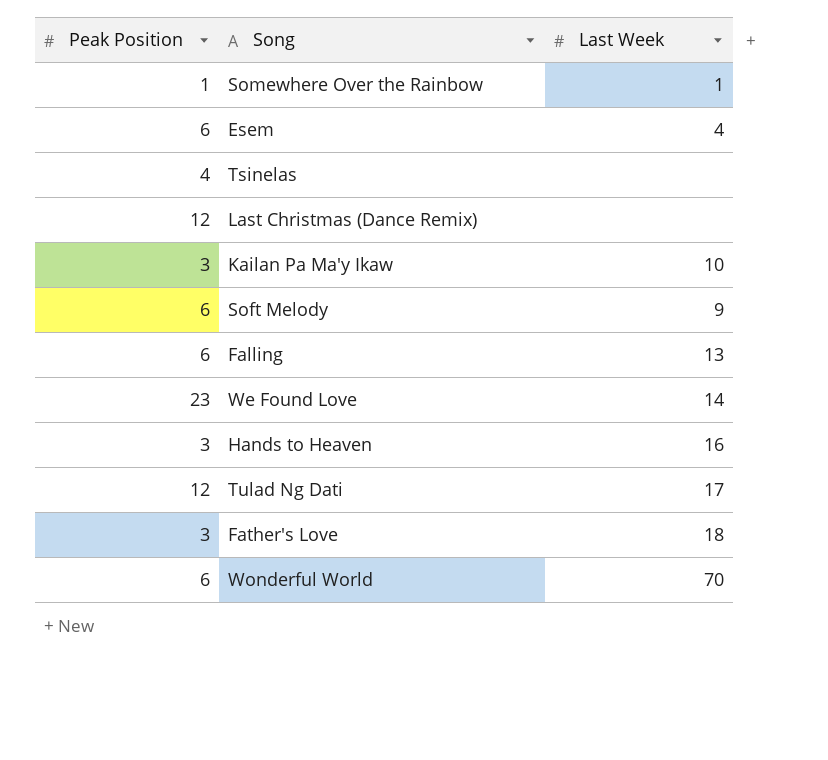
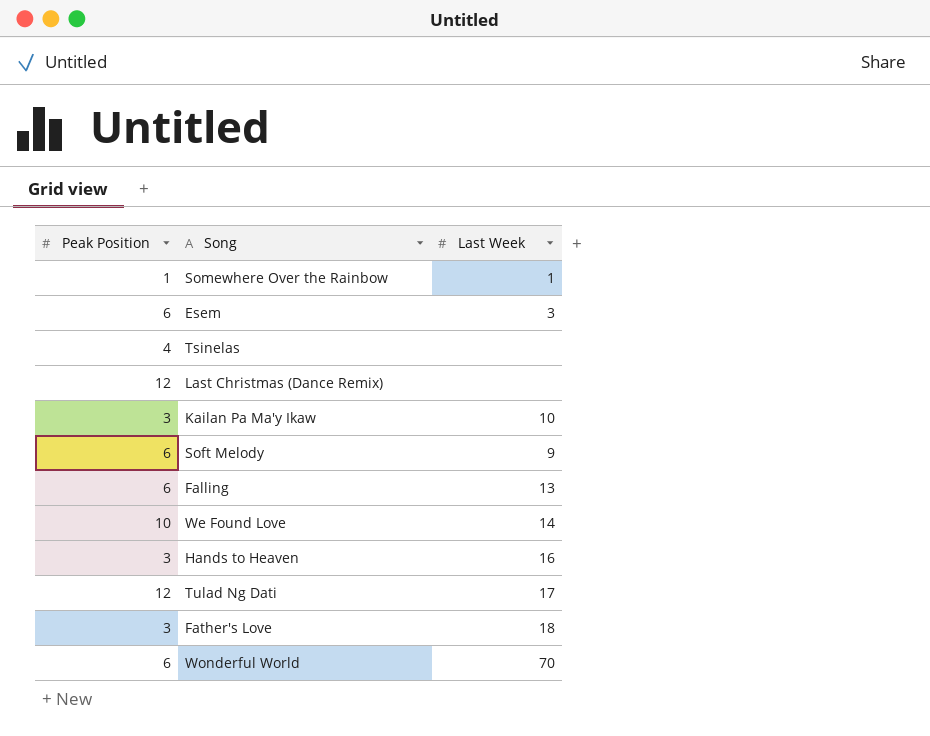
Esem | Last Week: 4 -> 3
We Found Love | Peak Position: 23 -> 10

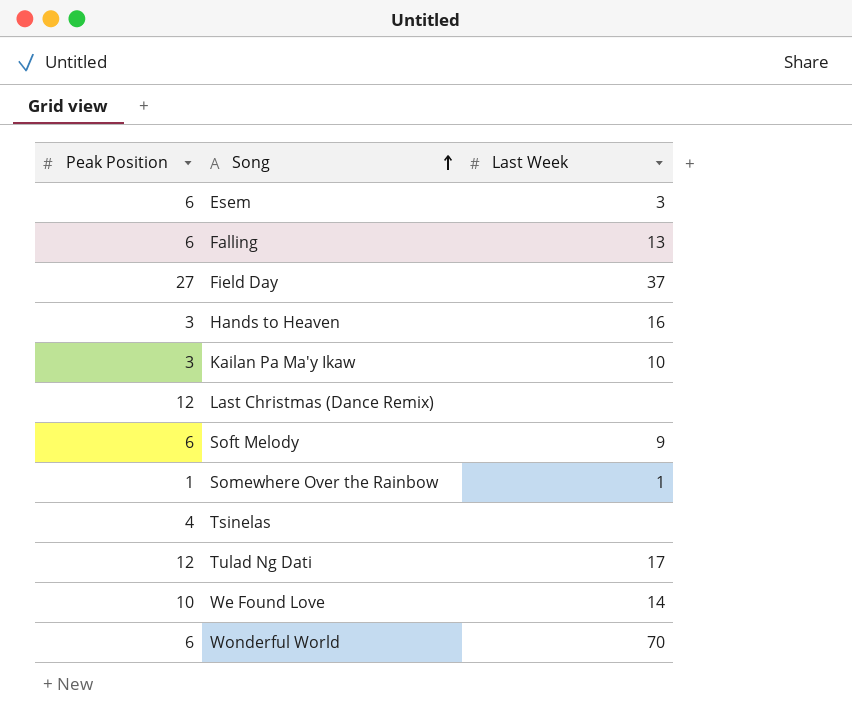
row order: none -> Song ascending
row Father's Love: 3 | 18 -> none
row Field Day: none -> 27 | 37

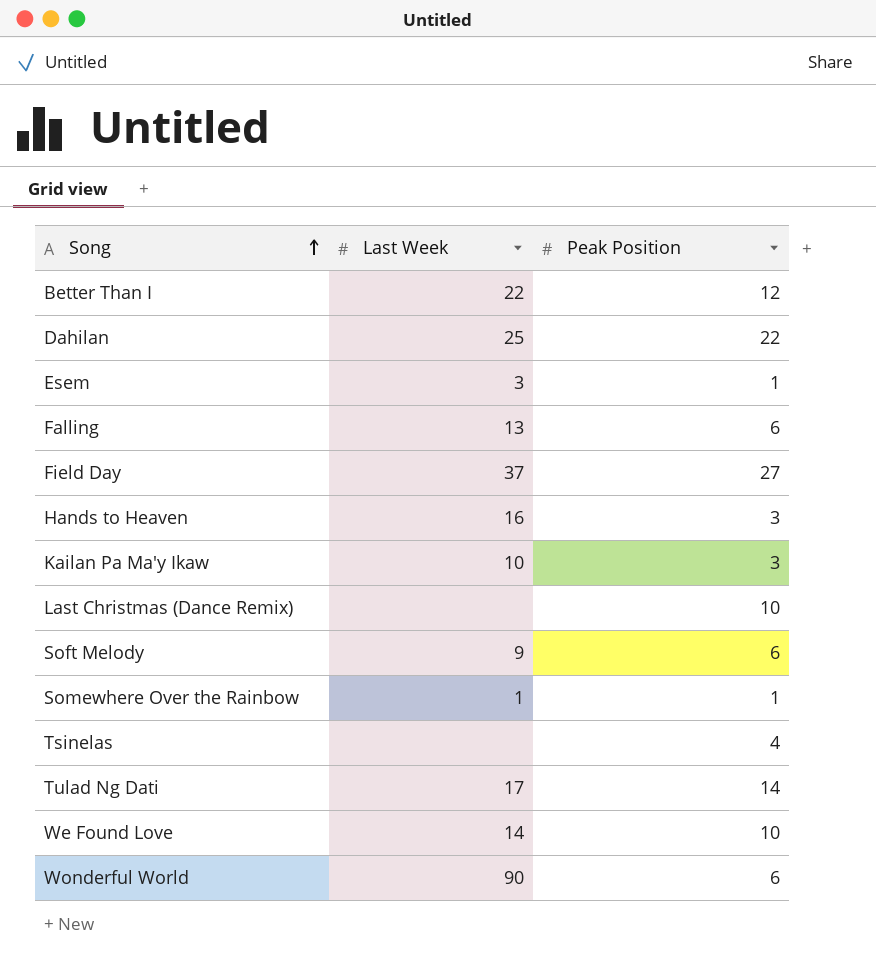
column Peak Position | position: 1 -> 3
row Better Than I: none -> 22 | 12
row Dahilan: none -> 25 | 22
Esem | Peak Position: 6 -> 1
Last Christmas (Dance Remix) | Peak Position: 12 -> 10
Tulad Ng Dati | Peak Position: 12 -> 14
Wonderful World | Last Week: 70 -> 90

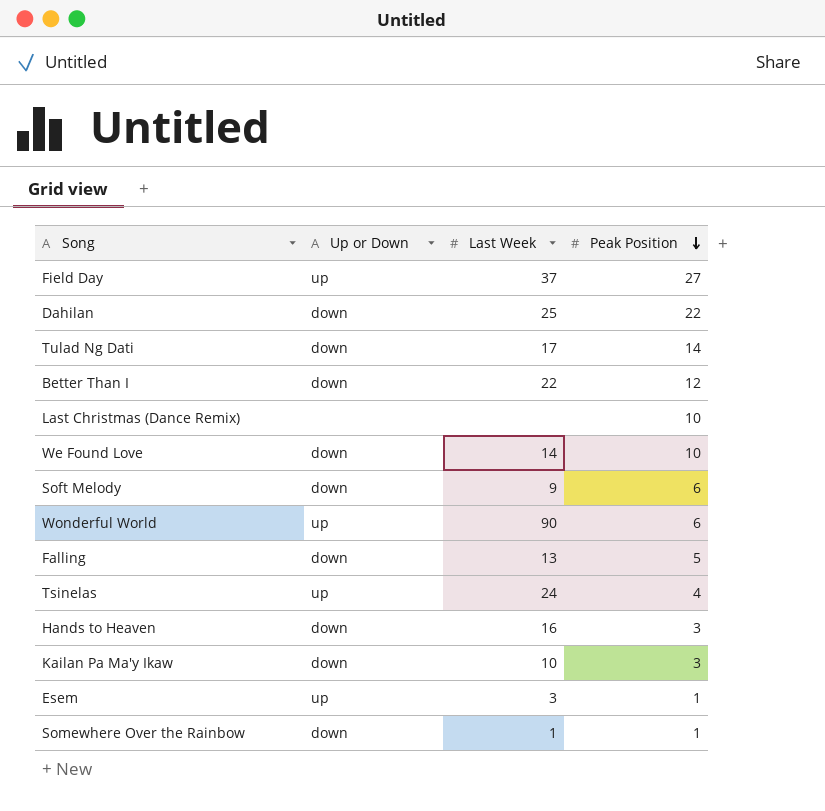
row order: Song ascending -> Peak Position descending
column Up or Down | position: none -> 2
Falling | Peak Position: 6 -> 5
Tsinelas | Last Week: none -> 24

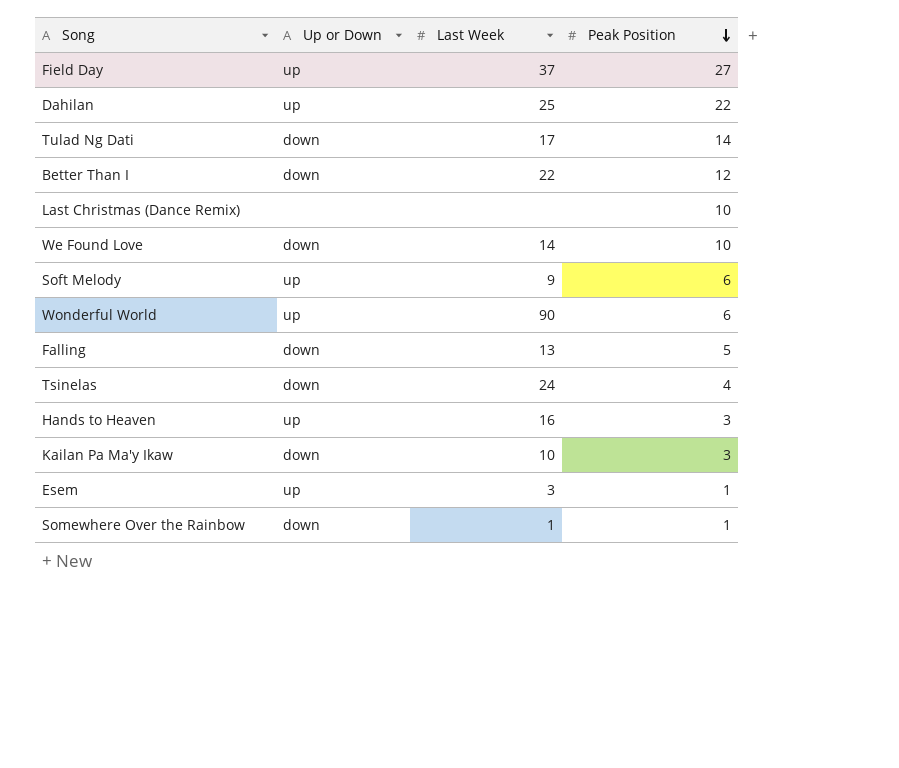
Dahilan | Up or Down: down -> up
Soft Melody | Up or Down: down -> up
Tsinelas | Up or Down: up -> down
Hands to Heaven | Up or Down: down -> up

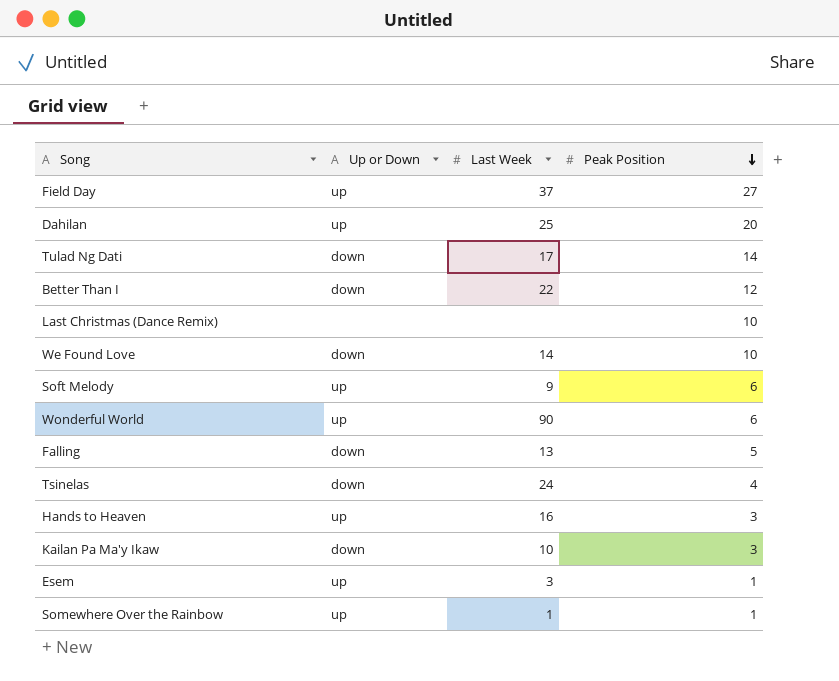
Dahilan | Peak Position: 22 -> 20
Somewhere Over the Rainbow | Up or Down: down -> up

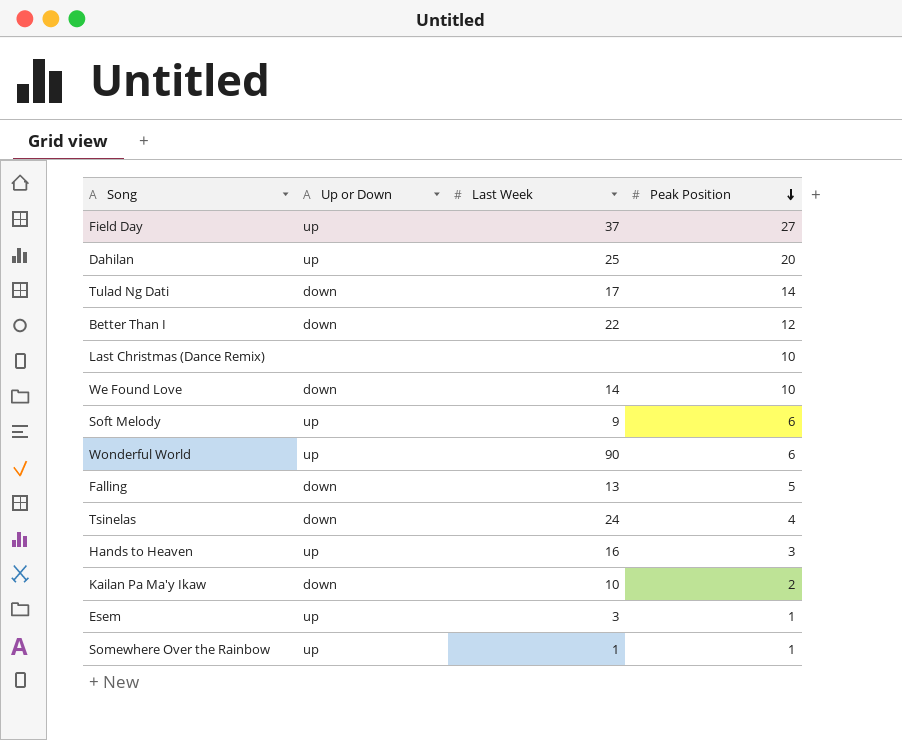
Kailan Pa Ma'y Ikaw | Peak Position: 3 -> 2

